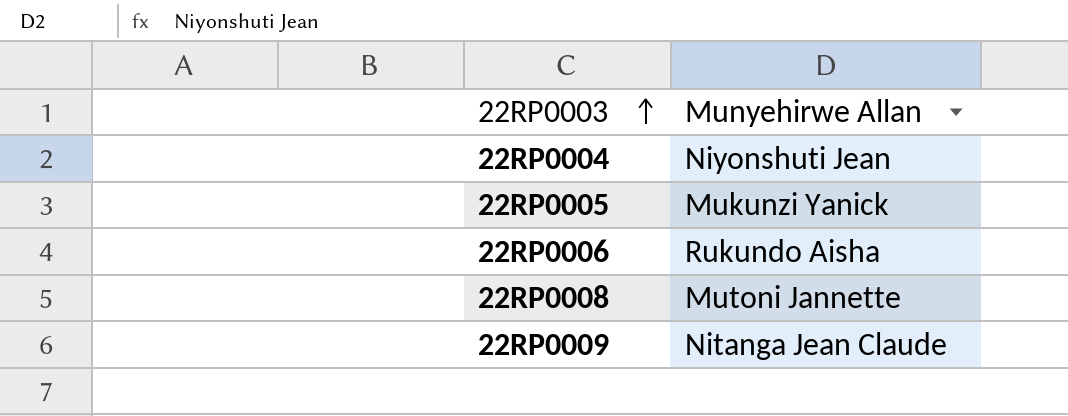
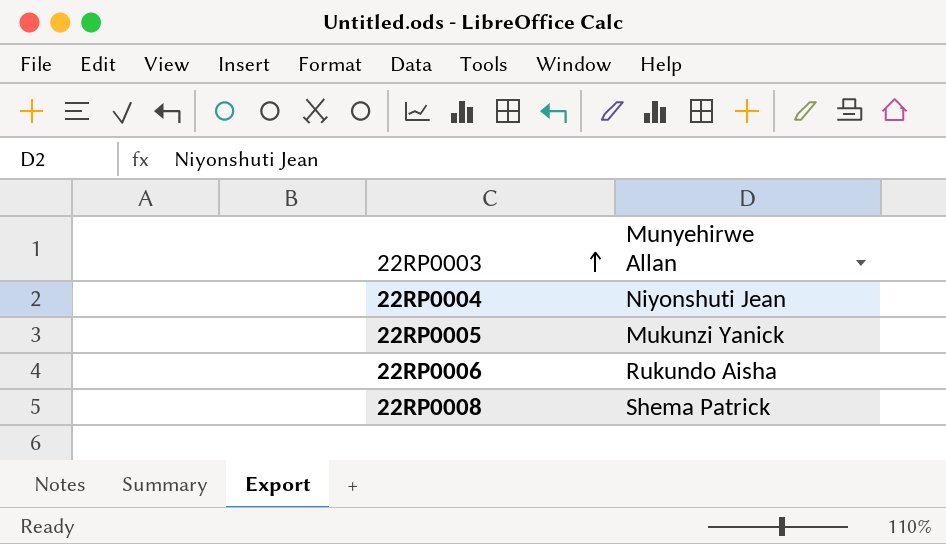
row 22RP0009: Nitanga Jean Claude -> none
22RP0008 | Munyehirwe Allan: Mutoni Jannette -> Shema Patrick

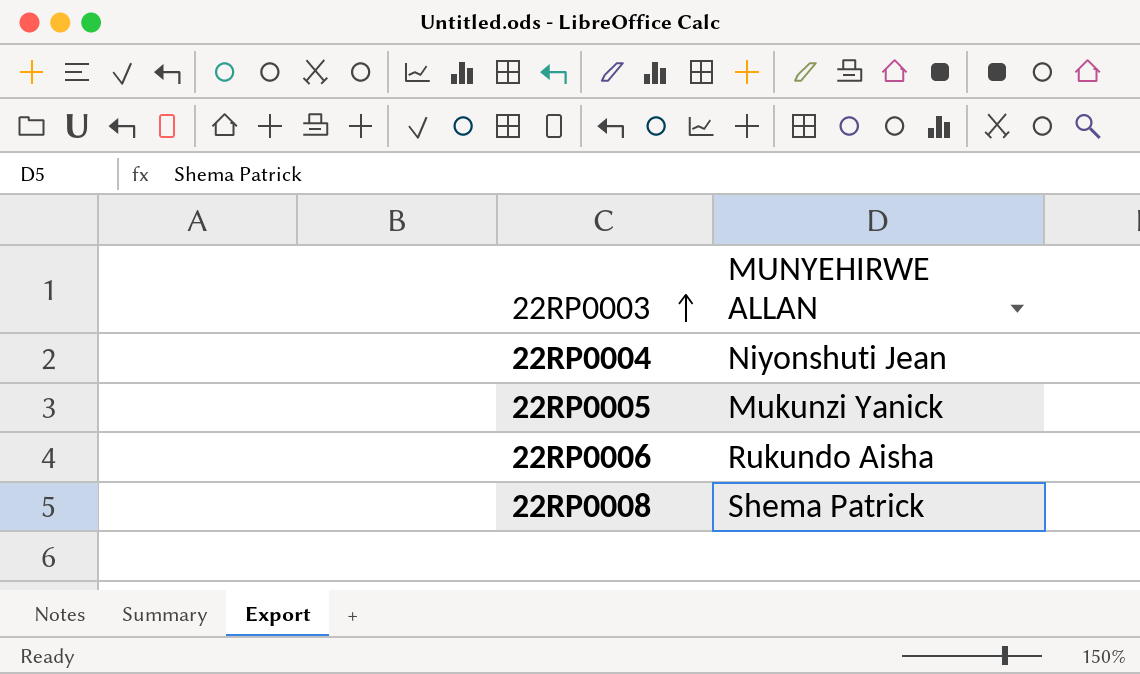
column name: Munyehirwe Allan -> MUNYEHIRWE ALLAN

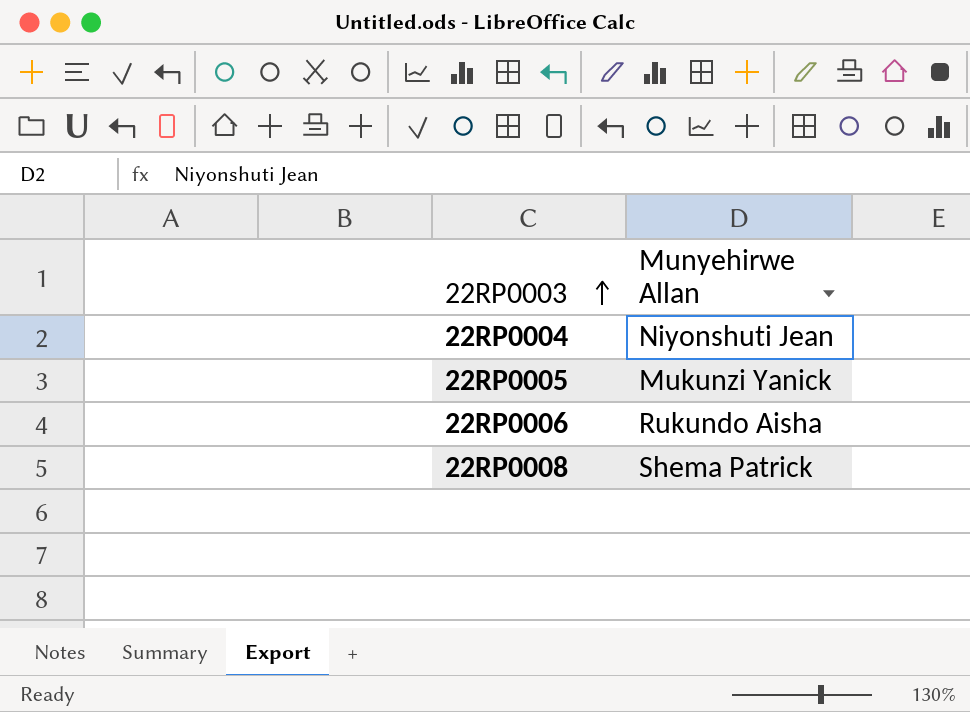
column name: MUNYEHIRWE ALLAN -> Munyehirwe Allan

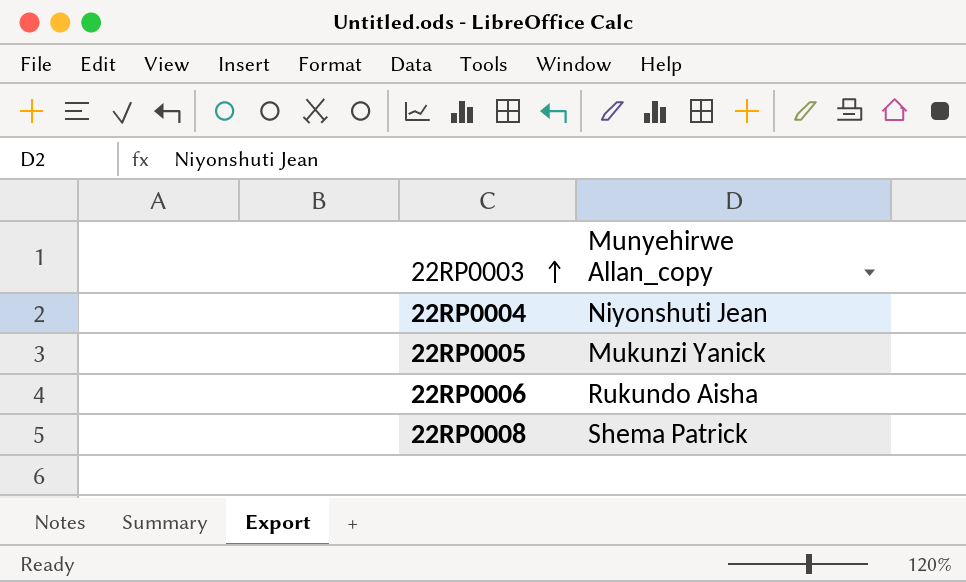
column name: Munyehirwe Allan -> Munyehirwe Allan_copy

